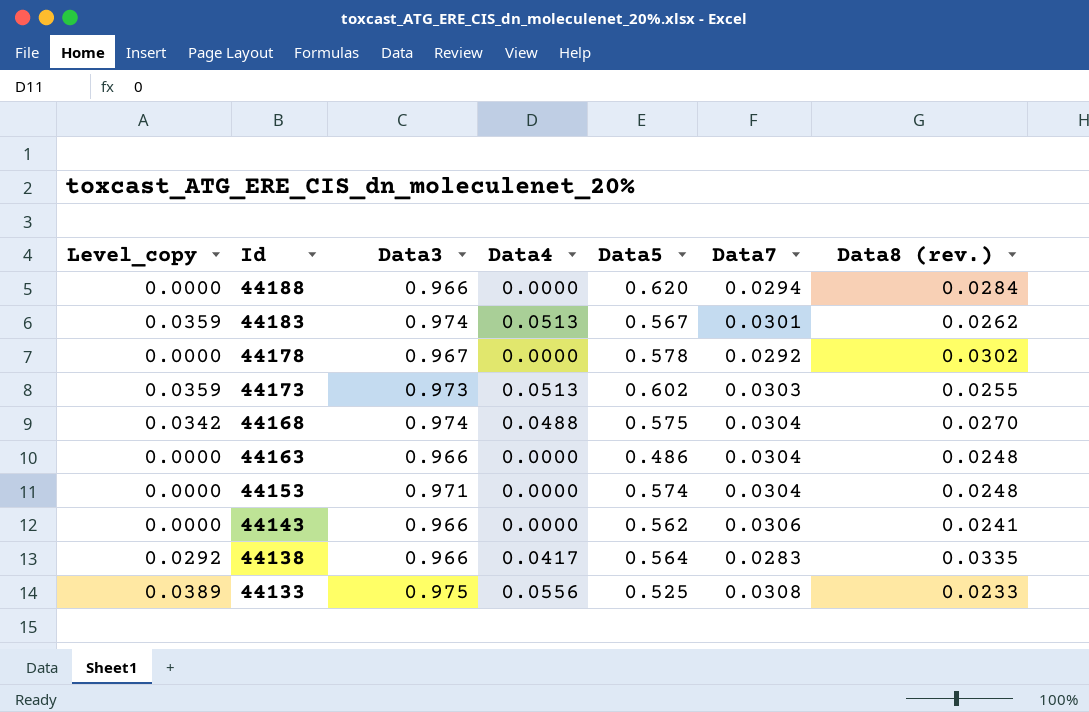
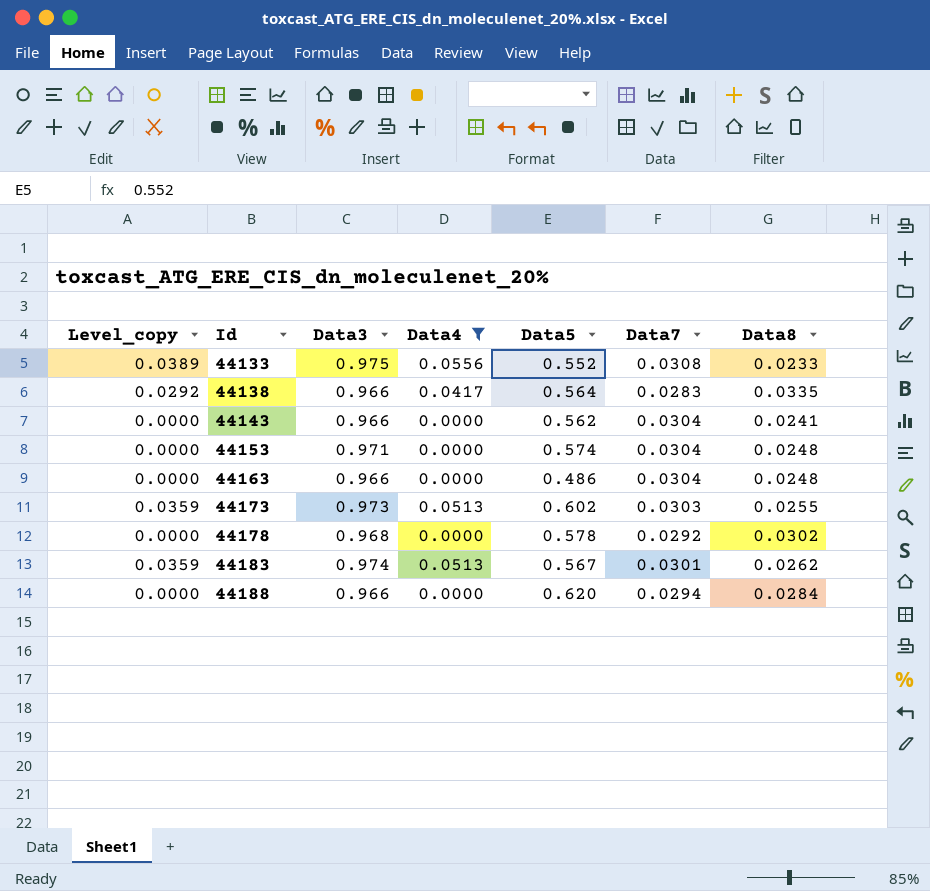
filter: none -> Data4 != 0.0488
row order: Id descending -> Id ascending
column name: Data8 (rev.) -> Data8
44133 | Data5: 0.525 -> 0.552
44143 | Data7: 0.0306 -> 0.0304
44178 | Data3: 0.967 -> 0.968

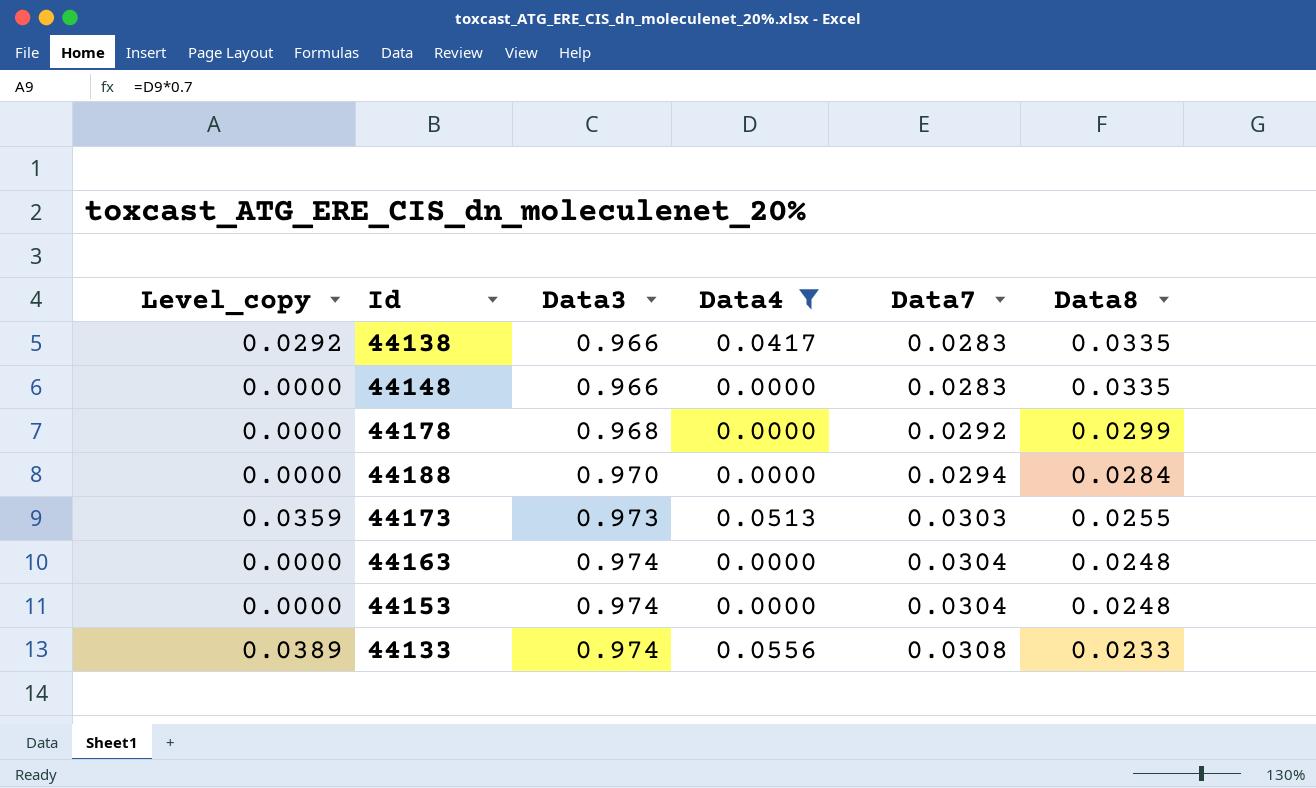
row order: Id ascending -> Data3 ascending
column Data5 | position: 5 -> none
row 44143: 0.0000 | 0.966 | 0.0000 | 0.562 | 0.0304 | 0.0241 -> none
row 44183: 0.0359 | 0.974 | 0.0513 | 0.567 | 0.0301 | 0.0262 -> none
row 44148: none -> 0.0000 | 0.966 | 0.0000 | 0.0283 | 0.0335
44178 | Data8: 0.0302 -> 0.0299
44188 | Data3: 0.966 -> 0.970
44163 | Data3: 0.966 -> 0.974
44153 | Data3: 0.971 -> 0.974
44133 | Data3: 0.975 -> 0.974

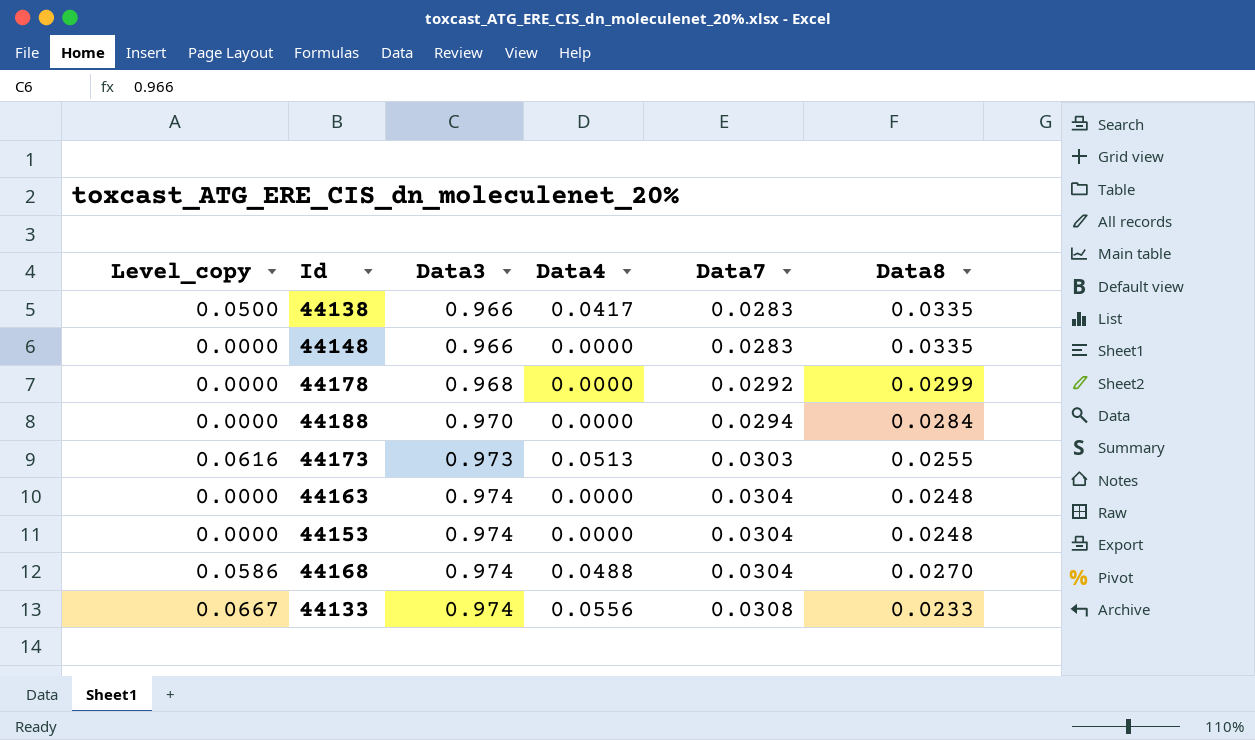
filter: Data4 != 0.0488 -> none
column Level_copy | formula: [Data4] * 0.7 -> [Data4] * 1.2

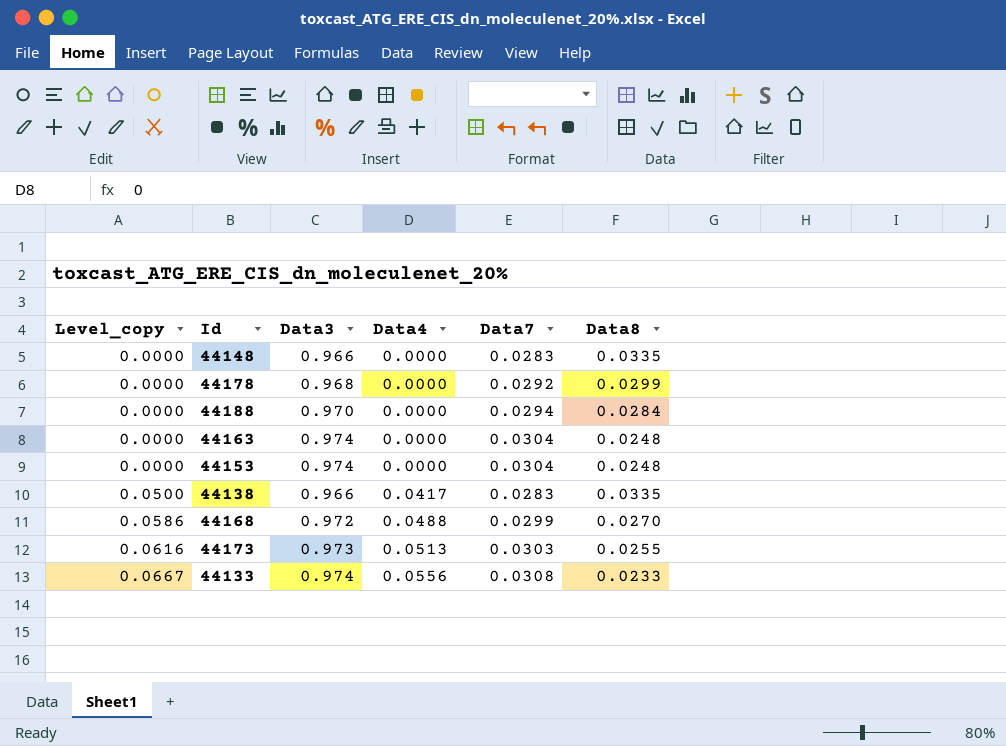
row order: Data3 ascending -> Level_copy ascending
44168 | Data3: 0.974 -> 0.972
44168 | Data7: 0.0304 -> 0.0299

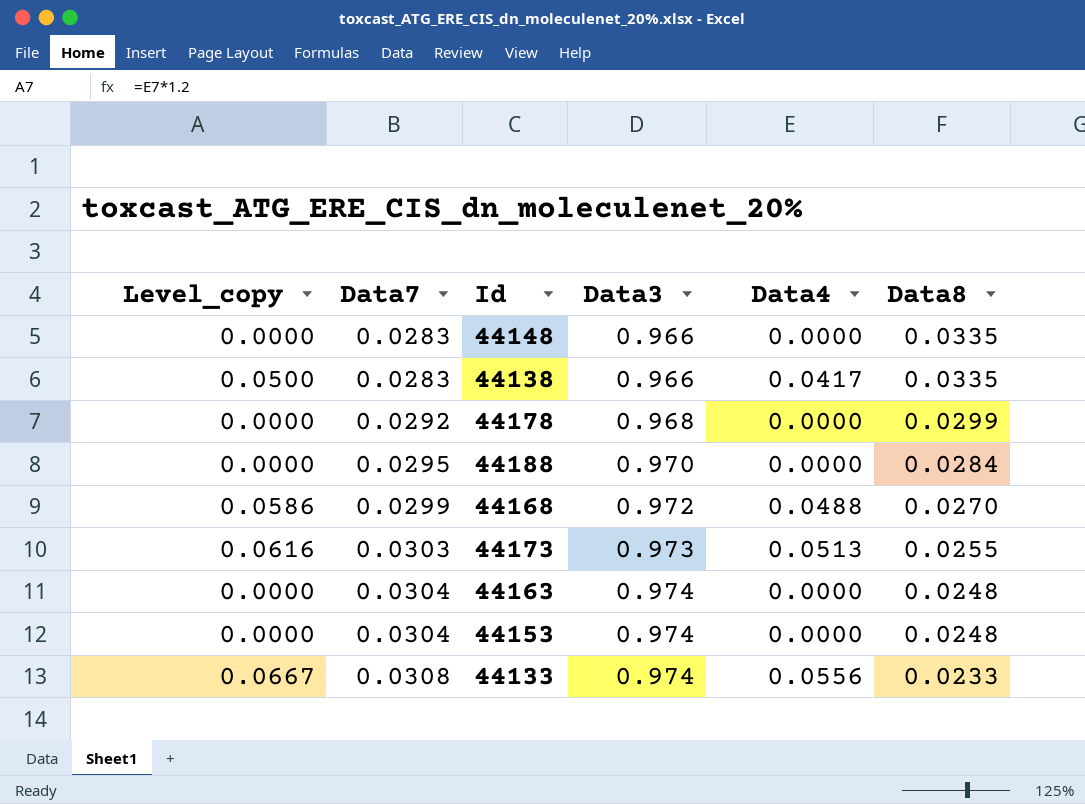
row order: Level_copy ascending -> Data7 ascending
column Data7 | position: 5 -> 2
44188 | Data7: 0.0294 -> 0.0295

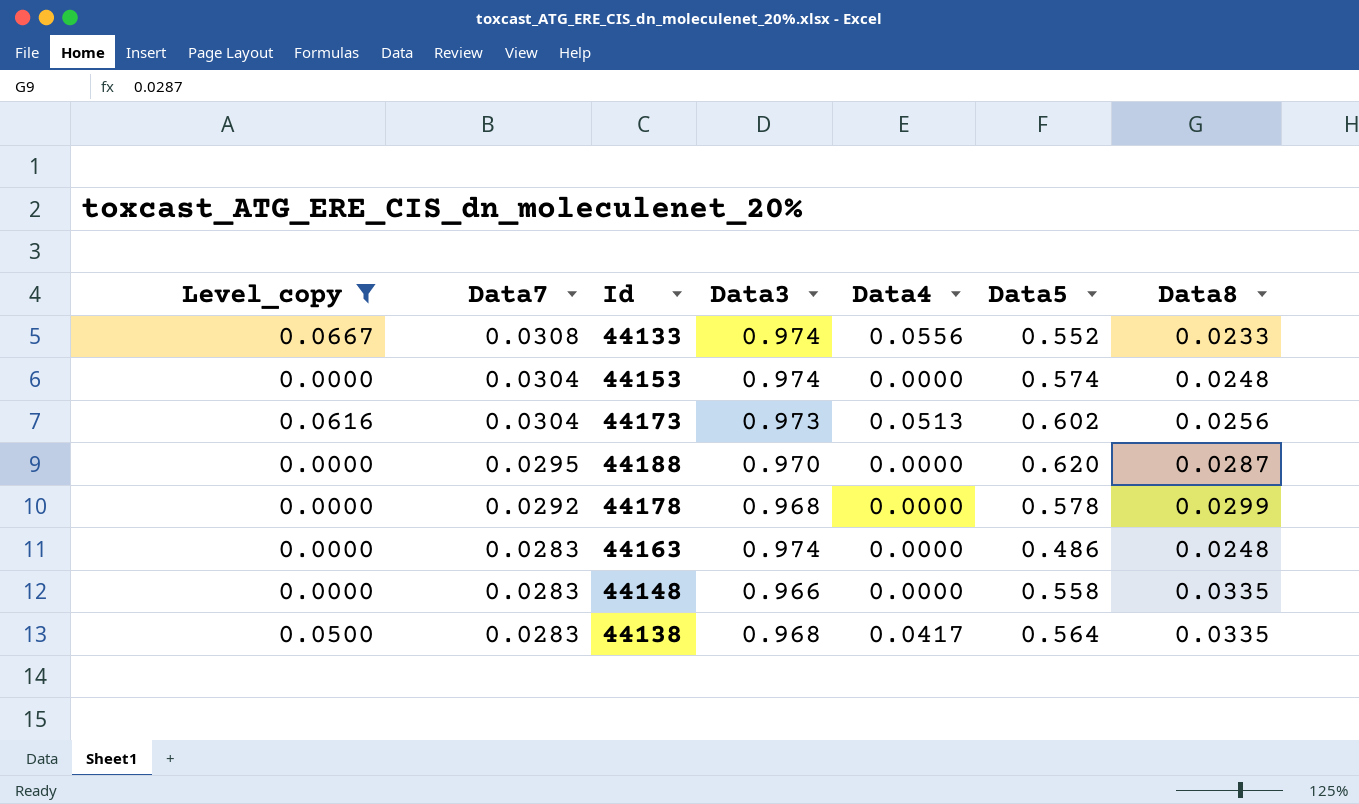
filter: none -> Level_copy != 0.0586
row order: Data7 ascending -> Data7 descending
column Data5 | position: none -> 6
44173 | Data7: 0.0303 -> 0.0304
44173 | Data8: 0.0255 -> 0.0256
44188 | Data8: 0.0284 -> 0.0287
44163 | Data7: 0.0304 -> 0.0283
44138 | Data3: 0.966 -> 0.968

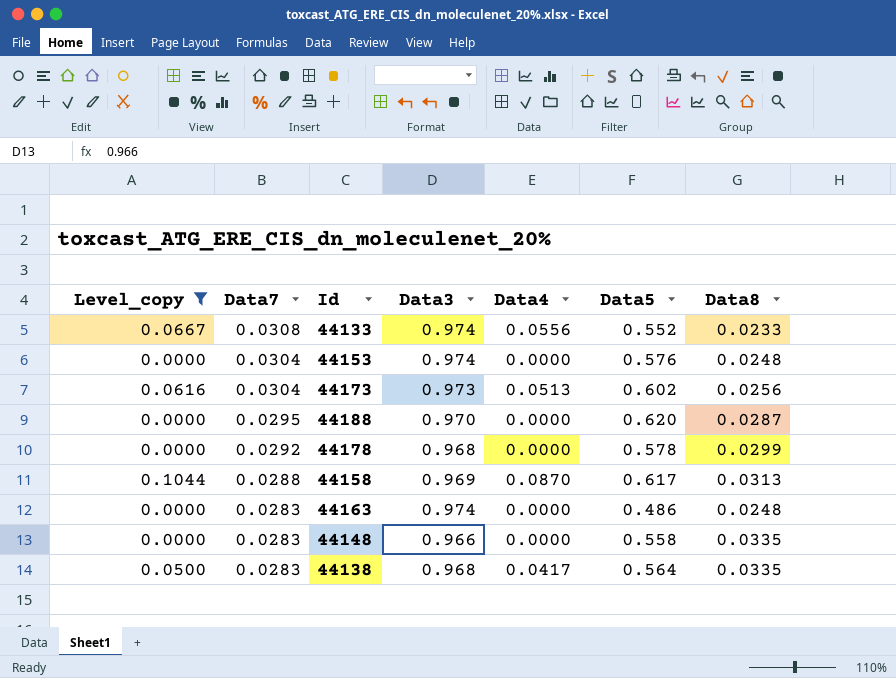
44153 | Data5: 0.574 -> 0.576
row 44158: none -> 0.1044 | 0.0288 | 0.969 | 0.0870 | 0.617 | 0.0313

